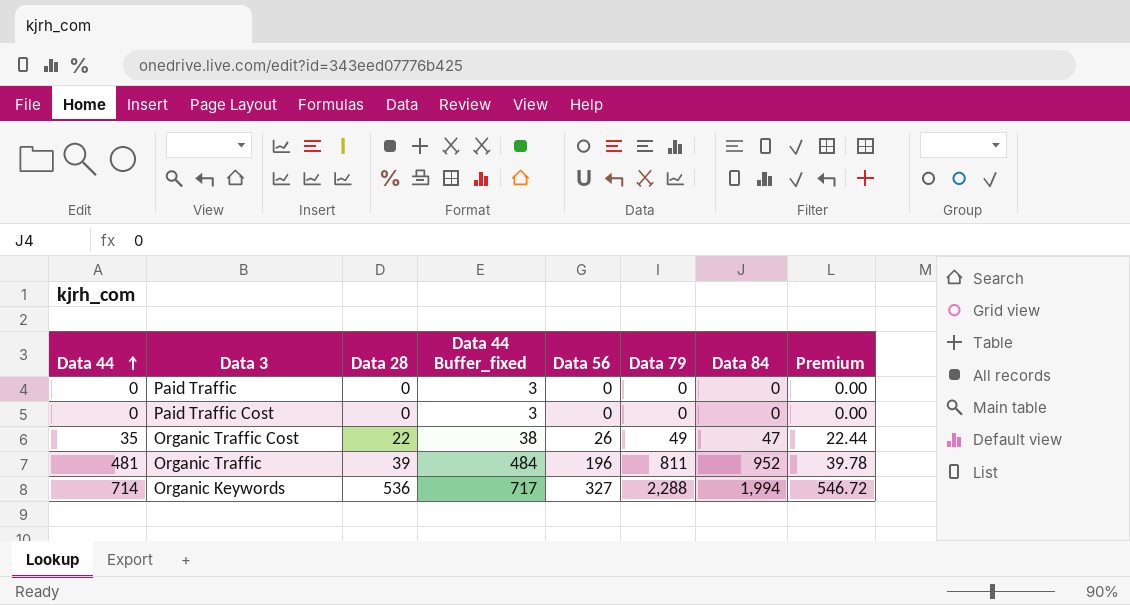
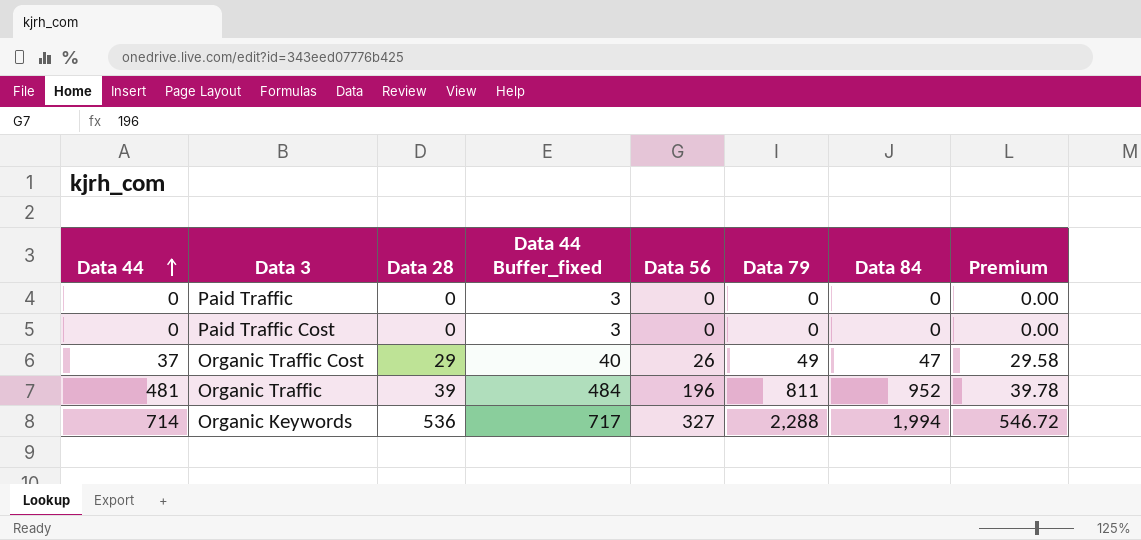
Organic Traffic Cost | Data 44: 35 -> 37
Organic Traffic Cost | Data 28: 22 -> 29
Organic Traffic Cost | Data 44 Buffer_fixed: 38 -> 40
Organic Traffic Cost | Premium: 22.44 -> 29.58

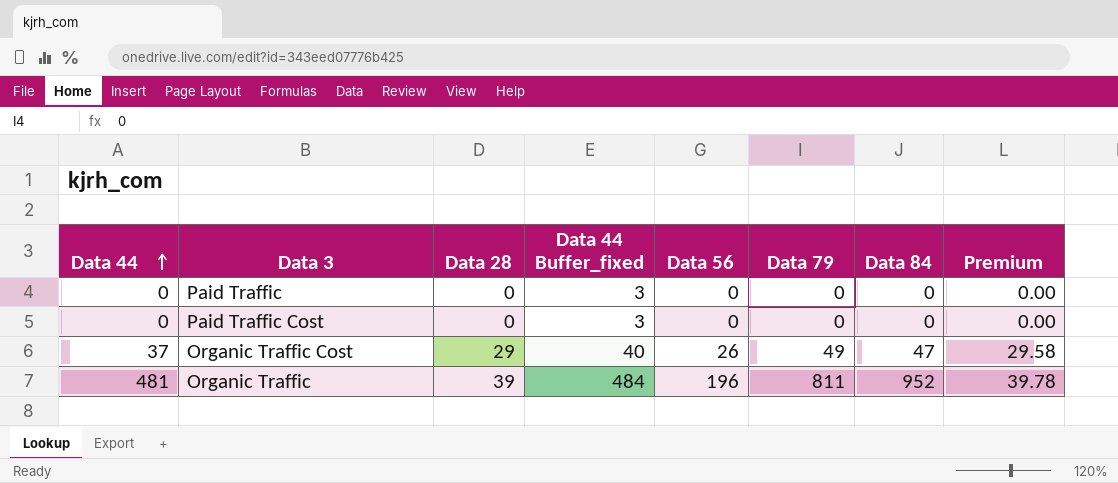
row Organic Keywords: 714 | 536 | 717 | 327 | 2,288 | 1,994 | 546.72 -> none

